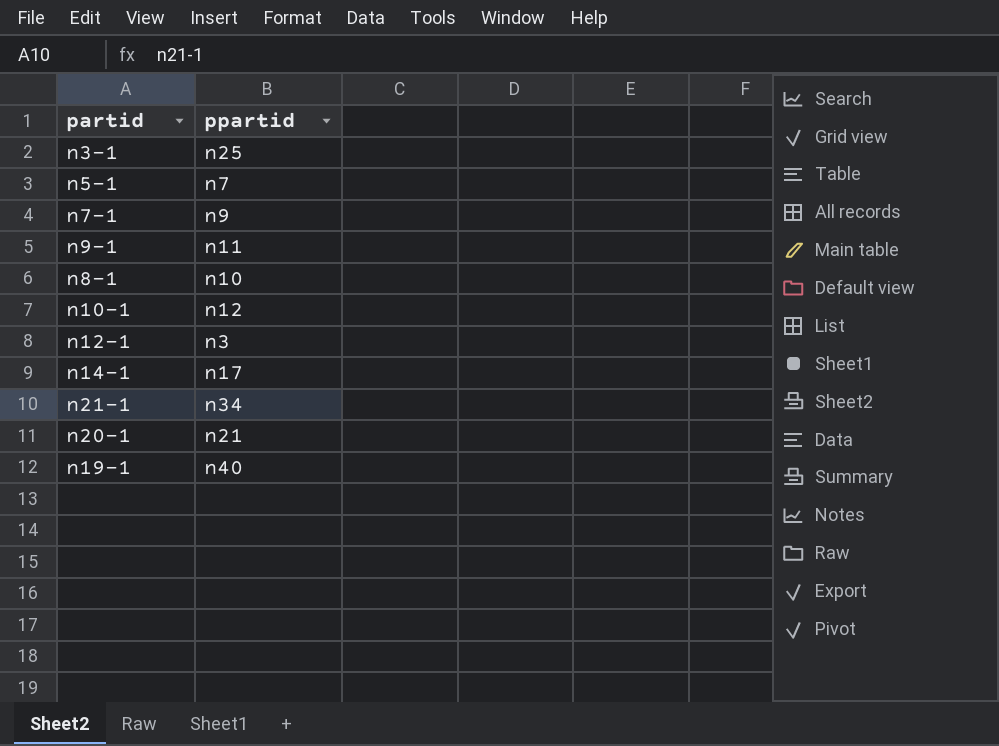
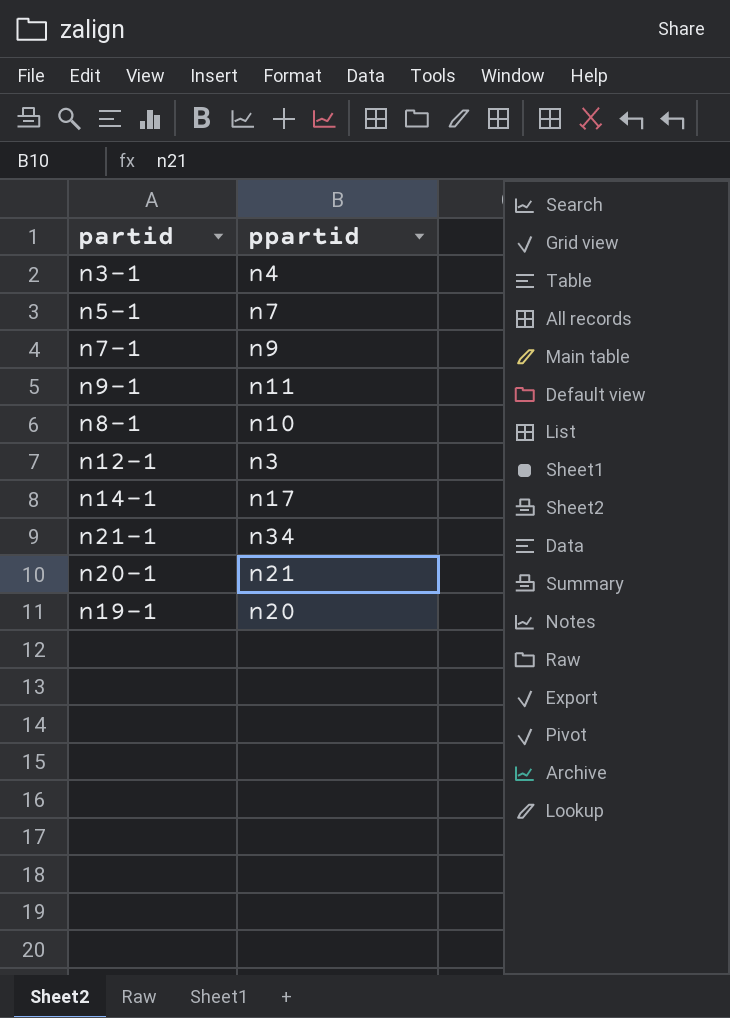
row n10-1: n12 -> none
n3-1 | ppartid: n25 -> n4
n19-1 | ppartid: n40 -> n20

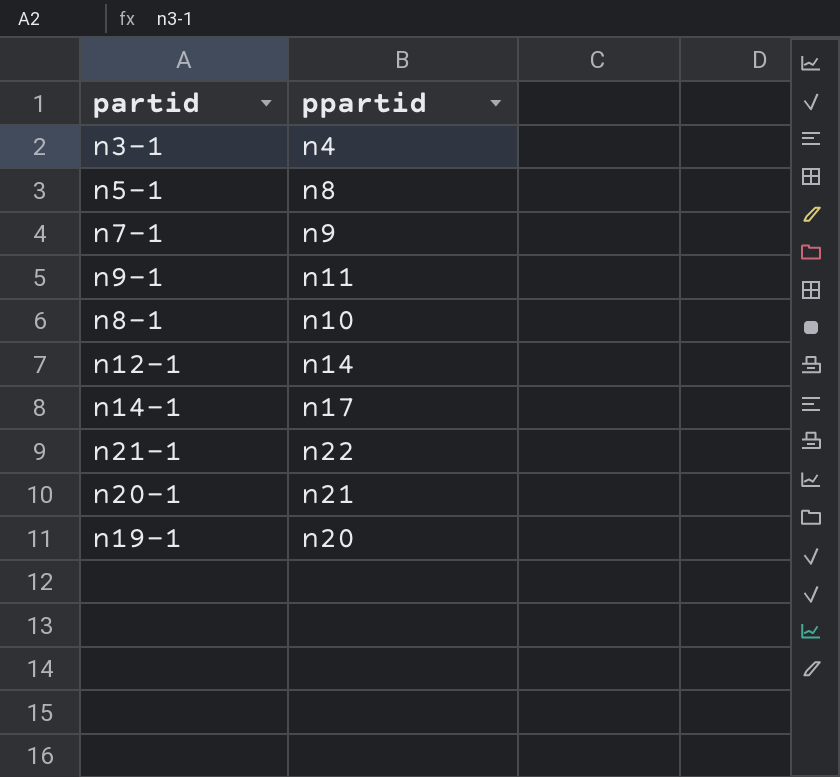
n5-1 | ppartid: n7 -> n8
n12-1 | ppartid: n3 -> n14
n21-1 | ppartid: n34 -> n22

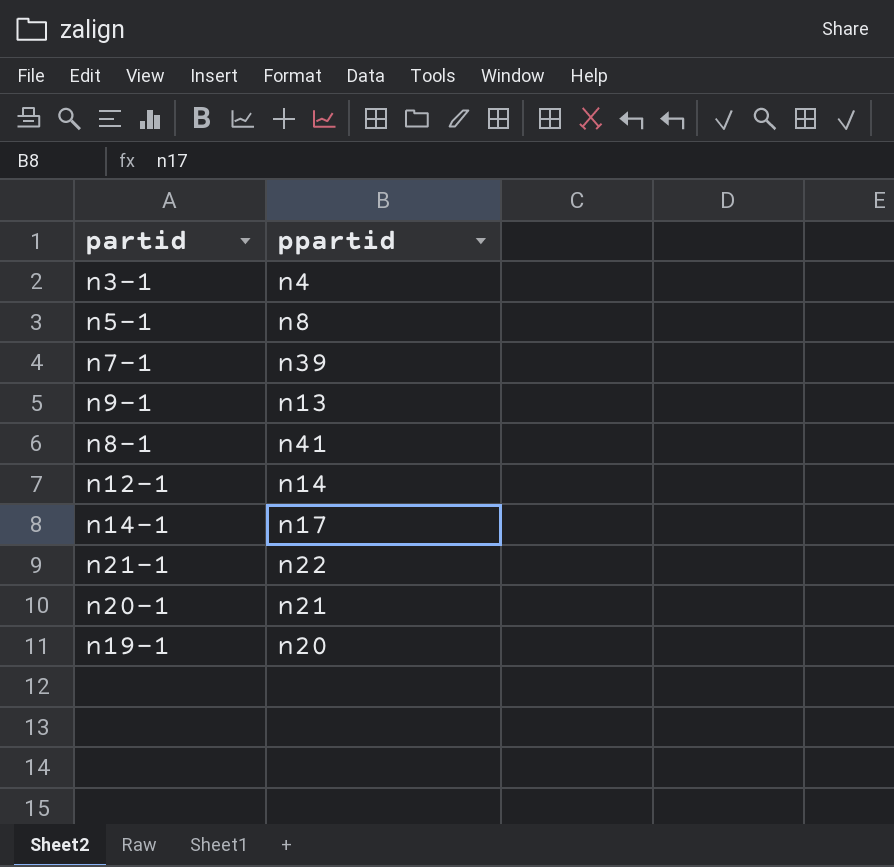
n7-1 | ppartid: n9 -> n39
n9-1 | ppartid: n11 -> n13
n8-1 | ppartid: n10 -> n41

